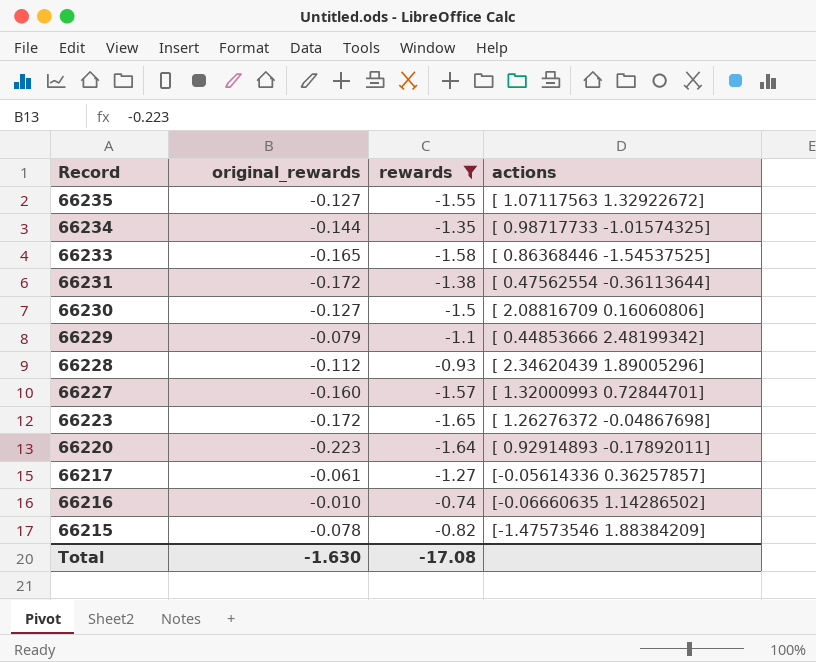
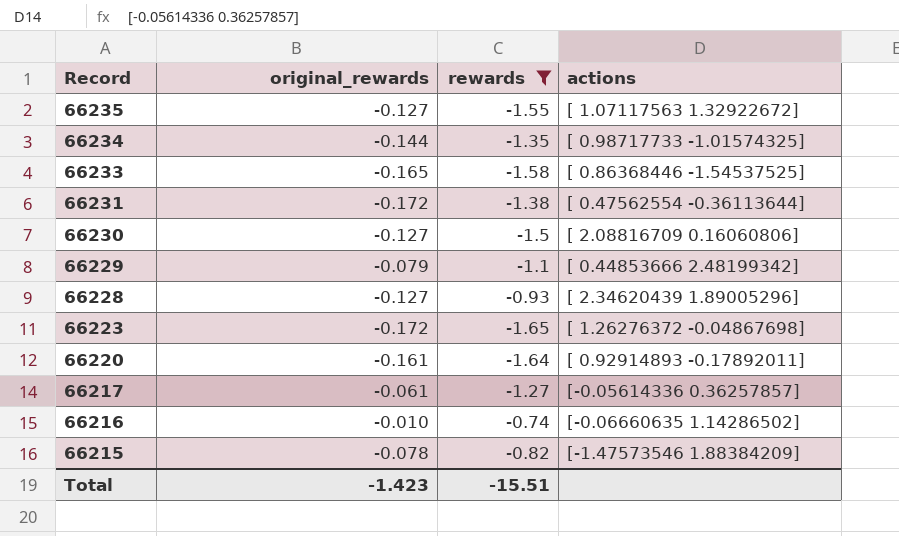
row 66227: -0.160 | -1.57 | [ 1.32000993 0.72844701] -> none
66228 | original_rewards: -0.112 -> -0.127
66220 | original_rewards: -0.223 -> -0.161
Total | original_rewards: -1.630 -> -1.423
Total | rewards: -17.08 -> -15.51

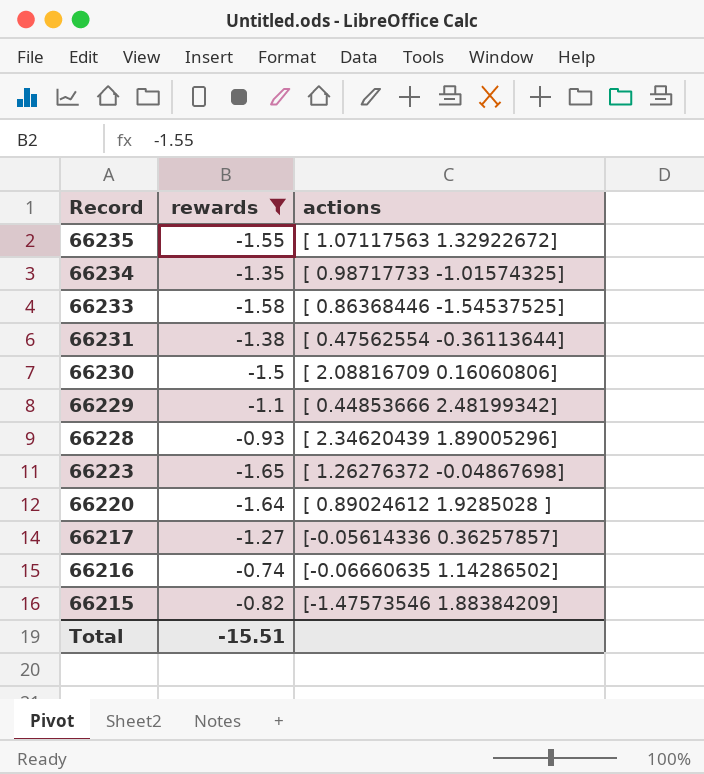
column original_rewards | position: 2 -> none
66220 | actions: [ 0.92914893 -0.17892011] -> [ 0.89024612 1.9285028 ]

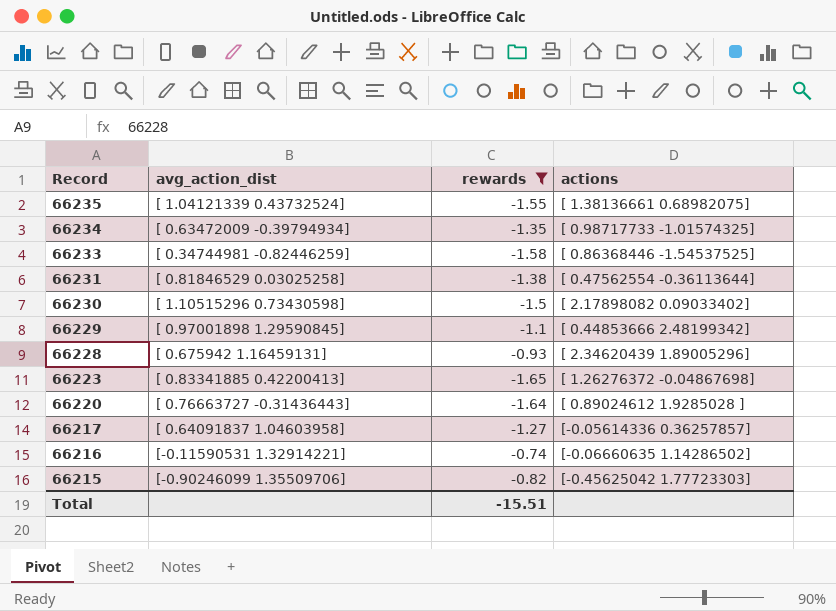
column avg_action_dist | position: none -> 2
66235 | actions: [ 1.07117563 1.32922672] -> [ 1.38136661 0.68982075]
66230 | actions: [ 2.08816709 0.16060806] -> [ 2.17898082 0.09033402]
66215 | actions: [-1.47573546 1.88384209] -> [-0.45625042 1.77723303]

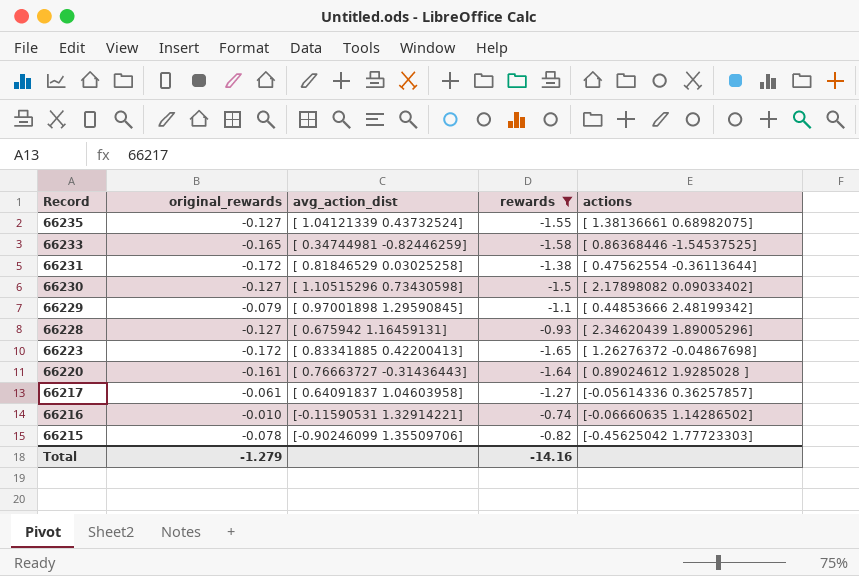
column original_rewards | position: none -> 2
row 66234: [ 0.63472009 -0.39794934] | -1.35 | [ 0.98717733 -1.01574325] -> none
Total | rewards: -15.51 -> -14.16

